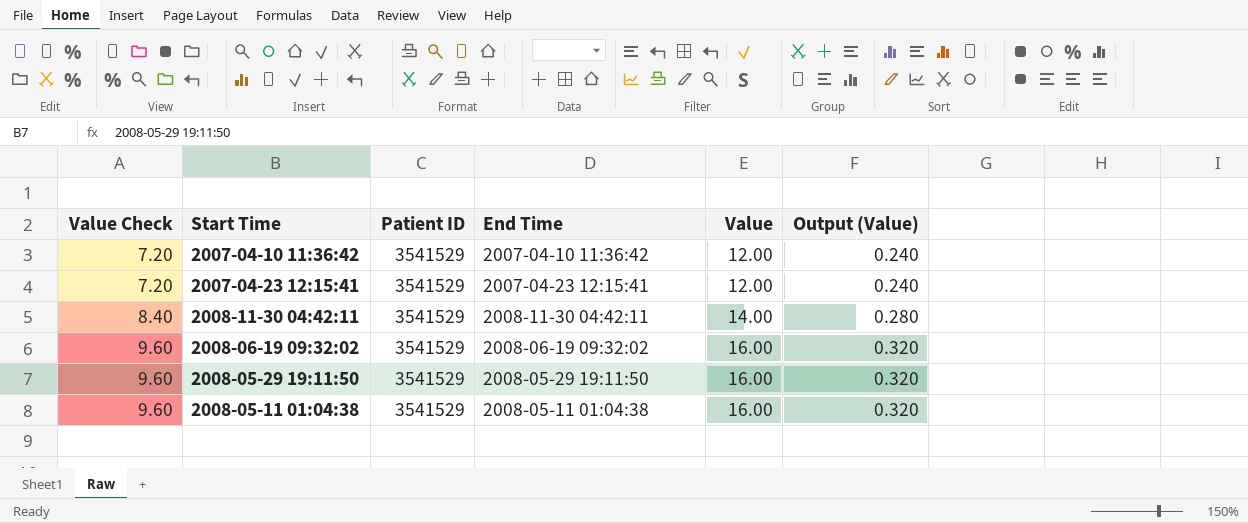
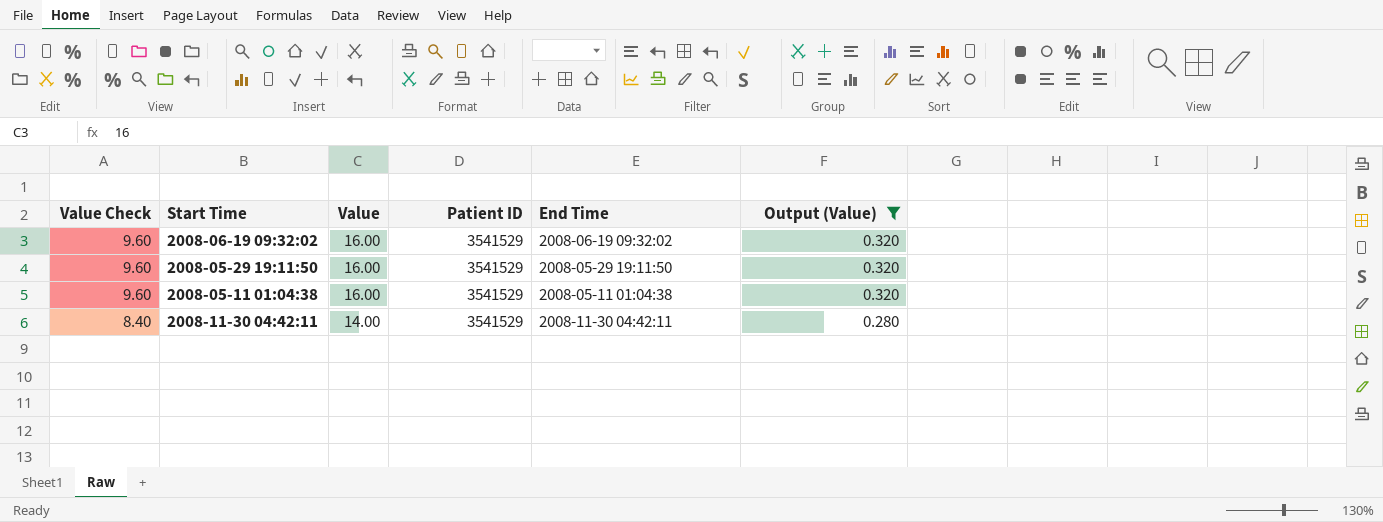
filter: none -> Output (Value) != 0.240
row order: Value Check ascending -> Value Check descending
column Value | position: 5 -> 3

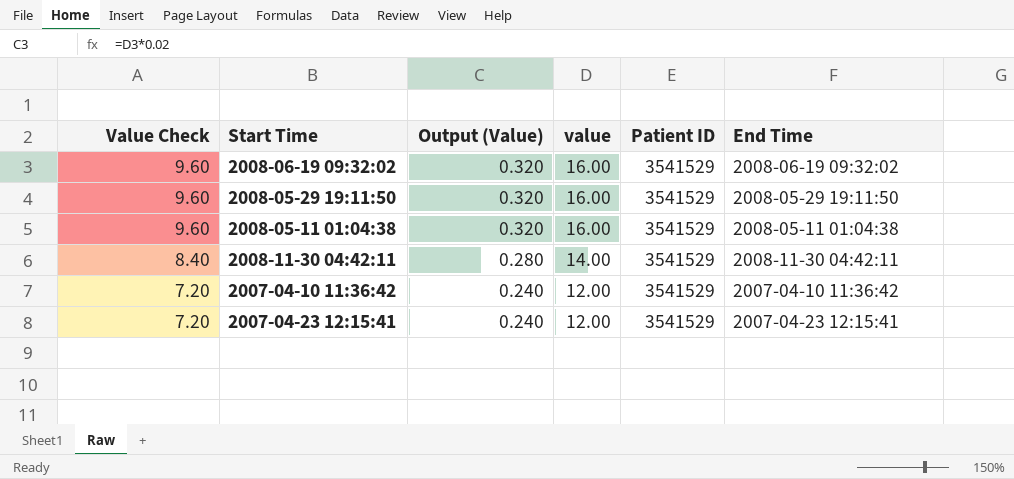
filter: Output (Value) != 0.240 -> none
column Output (Value) | position: 6 -> 3
column name: Value -> value

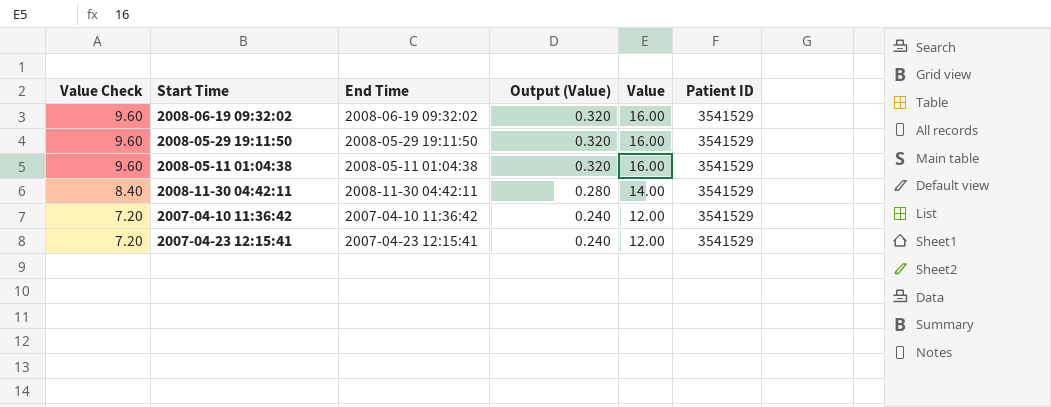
column End Time | position: 6 -> 3
column name: value -> Value

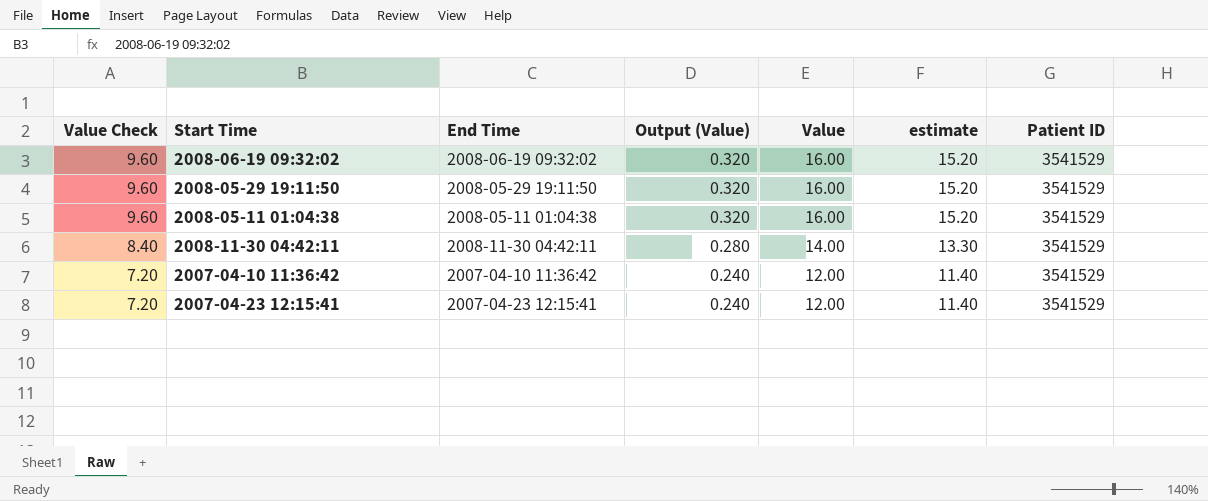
column estimate | formula: none -> [Value] * 0.95

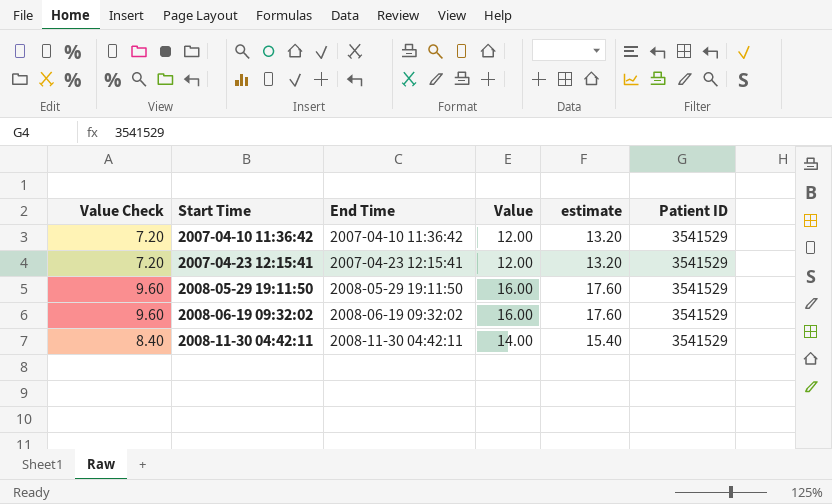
row order: Value Check descending -> Start Time ascending
column Output (Value) | formula: [Value] * 0.02 -> none
column estimate | formula: [Value] * 0.95 -> [Value] * 1.1
row 2008-05-11 01:04:38: 9.60 | 2008-05-11 01:04:38 | 0.320 | 16.00 | 15.20 | 3541529 -> none

